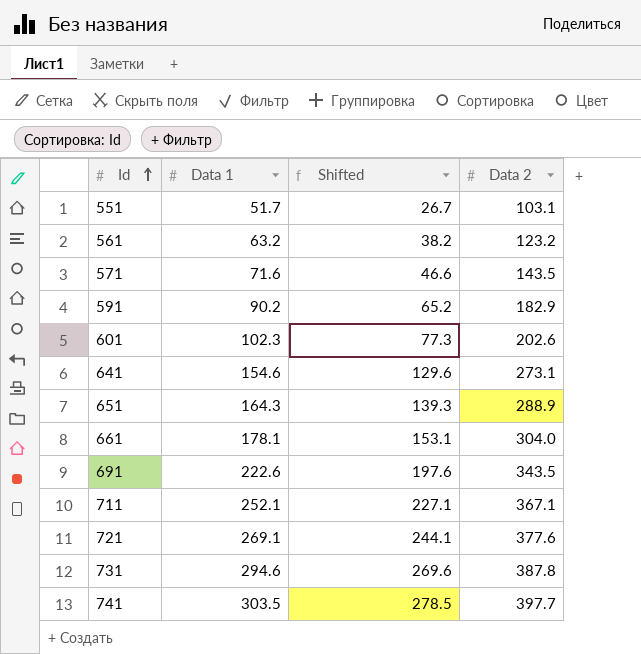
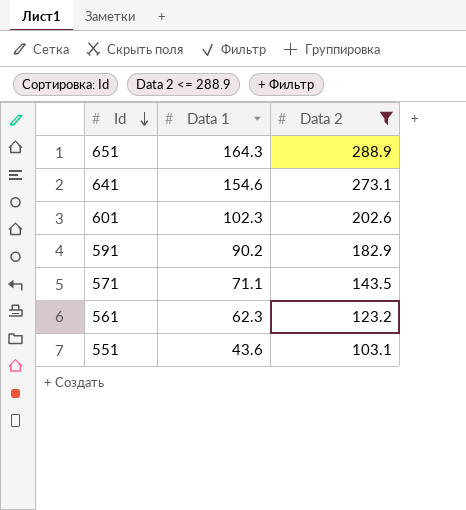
filter: none -> Data 2 <= 288.9
row order: Id ascending -> Id descending
column Shifted | formula: [Data 1] - 25 -> none
571 | Data 1: 71.6 -> 71.1
561 | Data 1: 63.2 -> 62.3
551 | Data 1: 51.7 -> 43.6

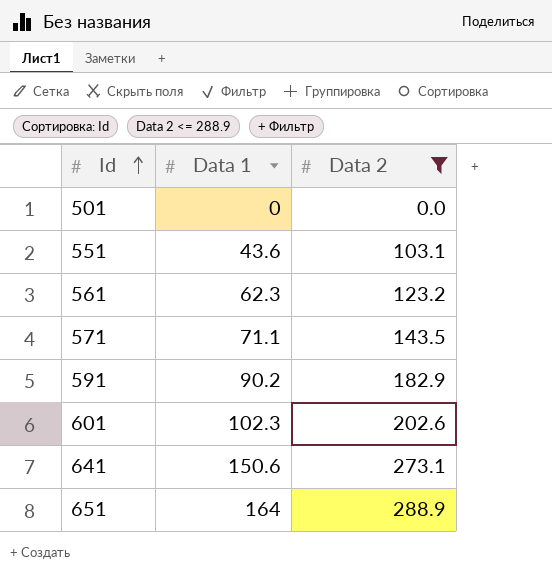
row order: Id descending -> Id ascending
row 501: none -> 0 | 0.0
641 | Data 1: 154.6 -> 150.6
651 | Data 1: 164.3 -> 164

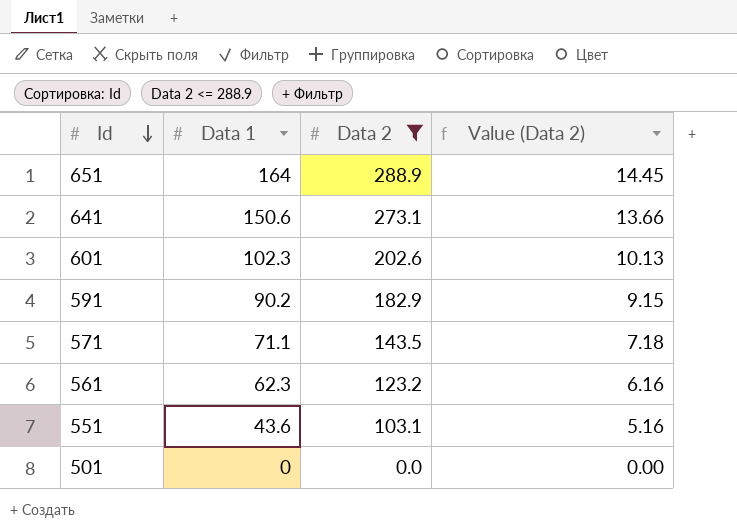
row order: Id ascending -> Id descending
column Value (Data 2) | formula: none -> [Data 2] * 0.05

